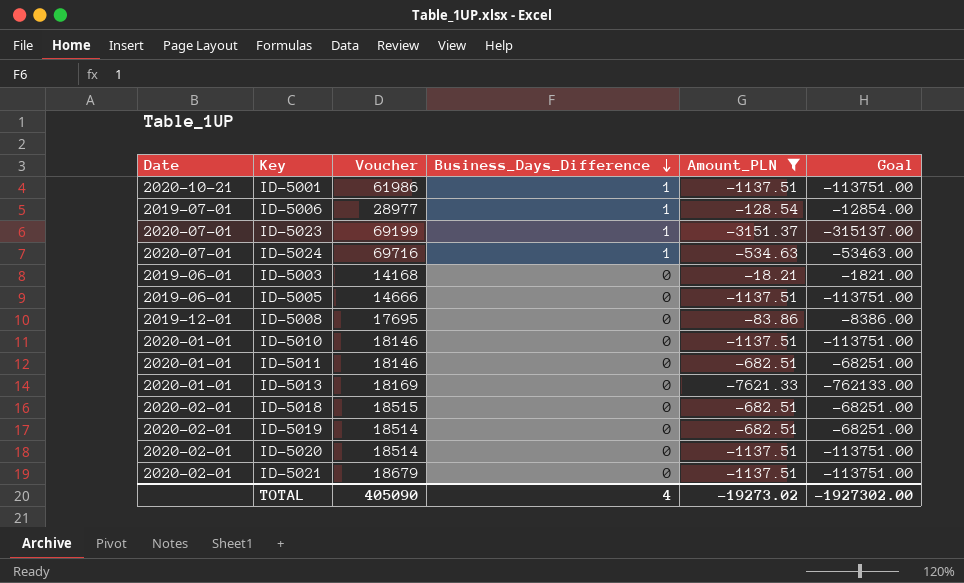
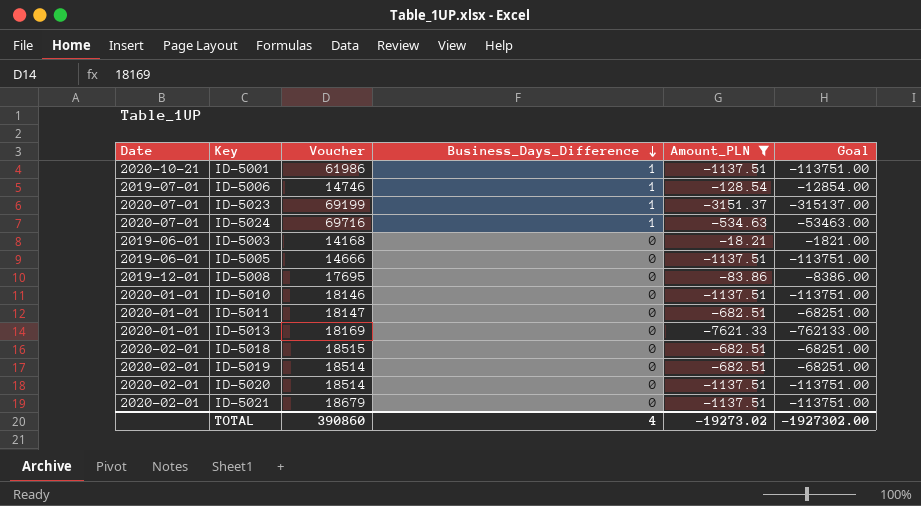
ID-5006 | Voucher: 28977 -> 14746
ID-5011 | Voucher: 18146 -> 18147
TOTAL | Voucher: 405090 -> 390860

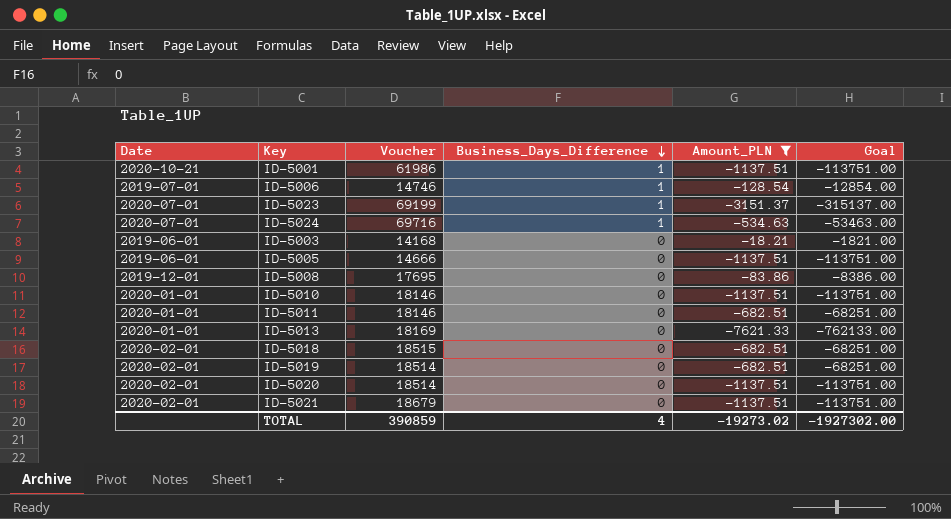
ID-5011 | Voucher: 18147 -> 18146
TOTAL | Voucher: 390860 -> 390859

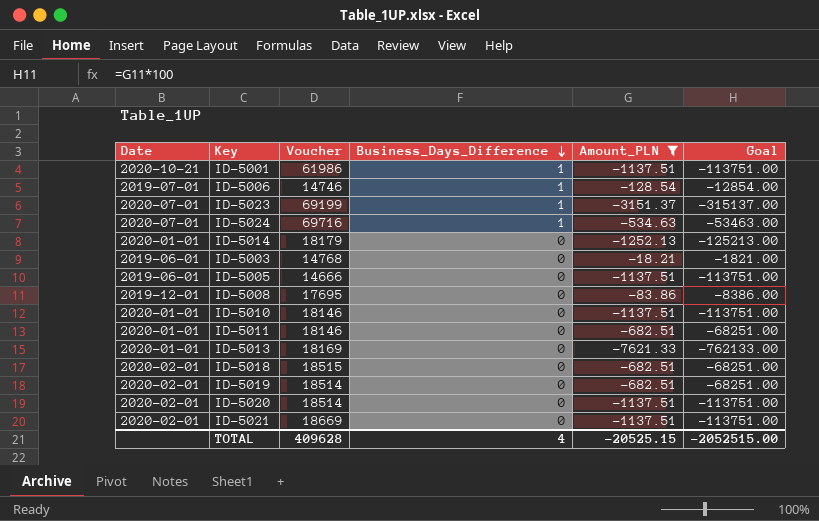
row ID-5014: none -> 2020-01-01 | 18179 | 0 | -1252.13 | -125213.00
ID-5003 | Voucher: 14168 -> 14768
ID-5021 | Voucher: 18679 -> 18669
TOTAL | Voucher: 390859 -> 409628
TOTAL | Amount_PLN: -19273.02 -> -20525.15
TOTAL | Goal: -1927302.00 -> -2052515.00

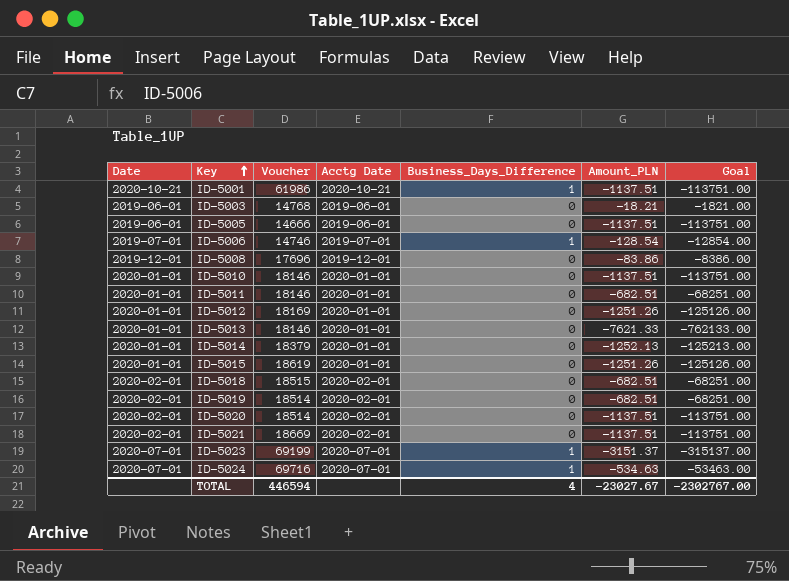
filter: Amount_PLN != -1251.26 -> none
row order: Business_Days_Difference descending -> Key ascending
column Acctg Date | position: none -> 4
ID-5008 | Voucher: 17695 -> 17696
ID-5013 | Voucher: 18169 -> 18146
ID-5014 | Voucher: 18179 -> 18379
TOTAL | Voucher: 409628 -> 446594
TOTAL | Amount_PLN: -20525.15 -> -23027.67
TOTAL | Goal: -2052515.00 -> -2302767.00

